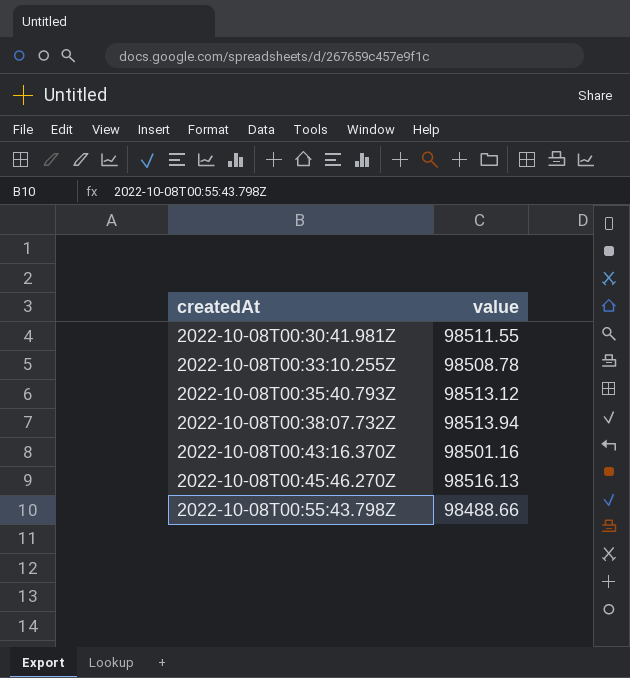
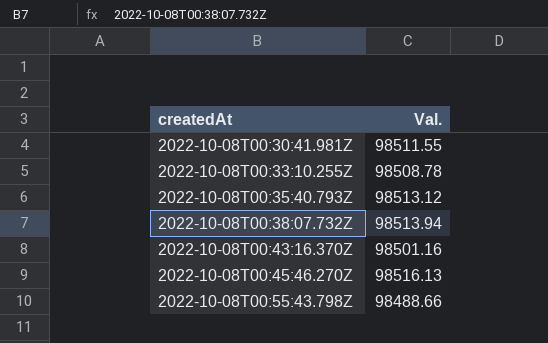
column name: value -> Val.

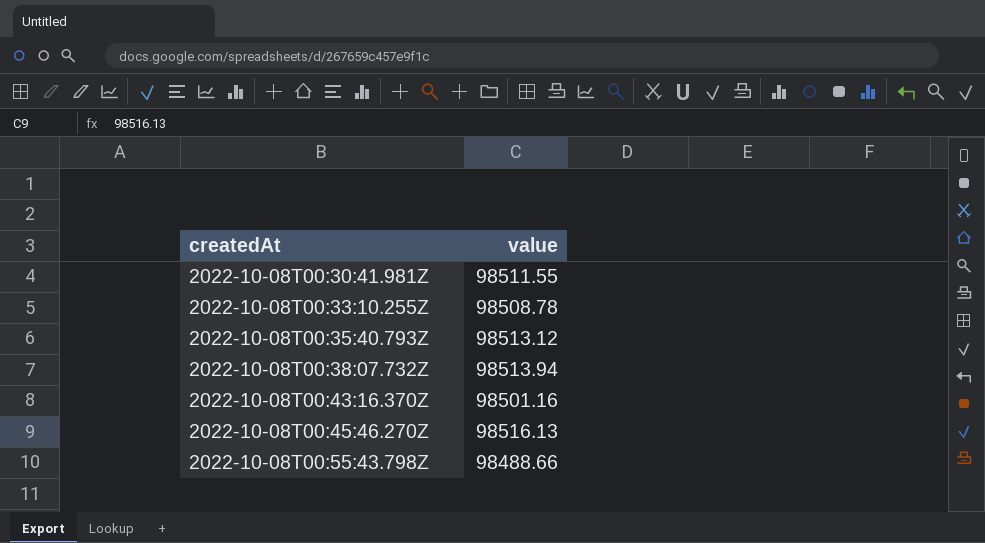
column name: Val. -> value

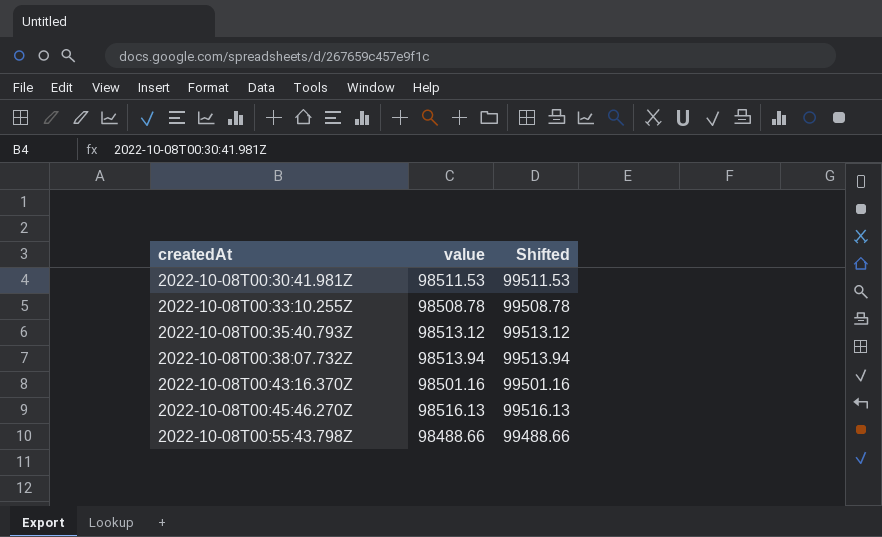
column Shifted | formula: none -> [value] + 1000
2022-10-08T00:30:41.981Z | value: 98511.55 -> 98511.53

